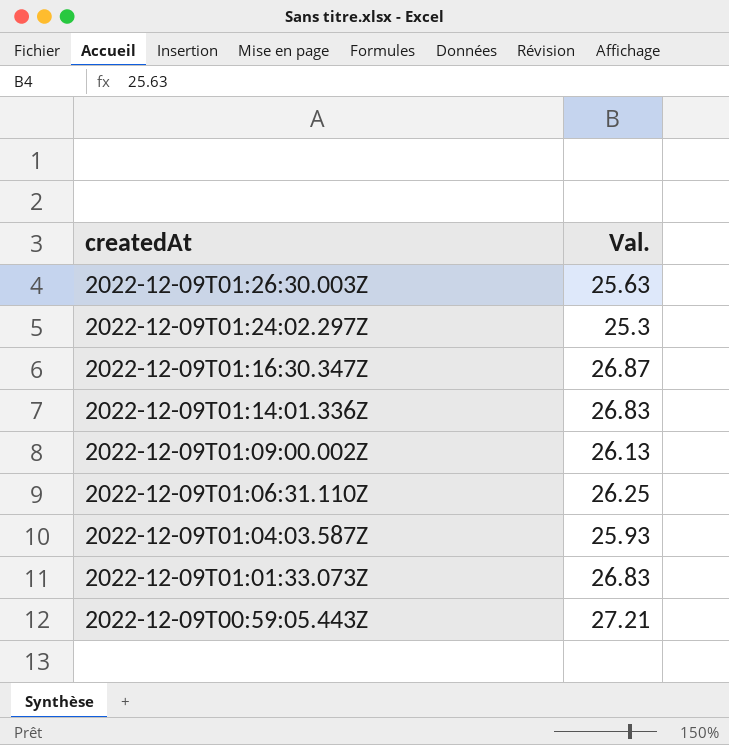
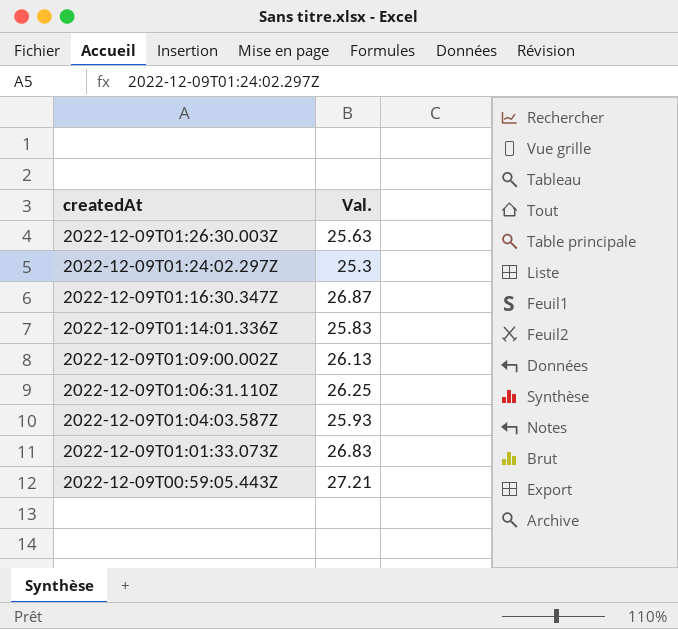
2022-12-09T01:14:01.336Z | Val.: 26.83 -> 25.83

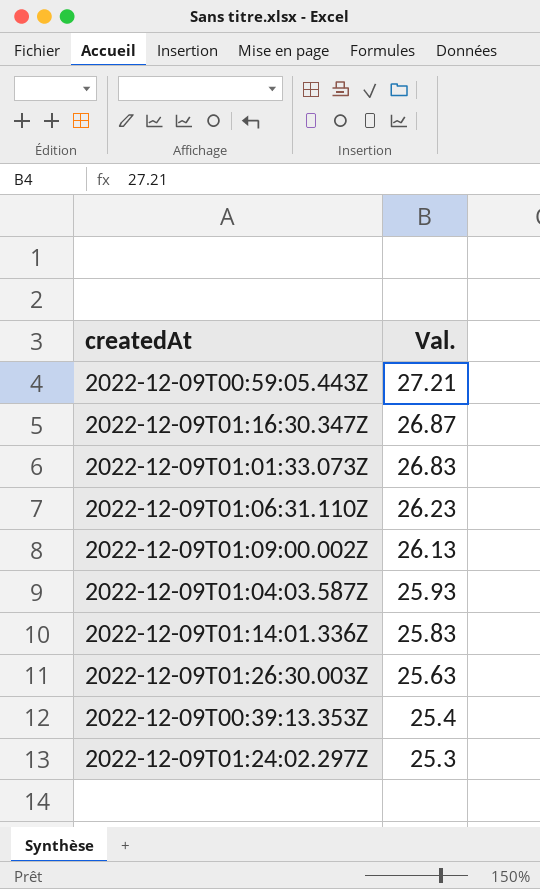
row order: createdAt descending -> Val. descending
2022-12-09T01:06:31.110Z | Val.: 26.25 -> 26.23
row 2022-12-09T00:39:13.353Z: none -> 25.4

